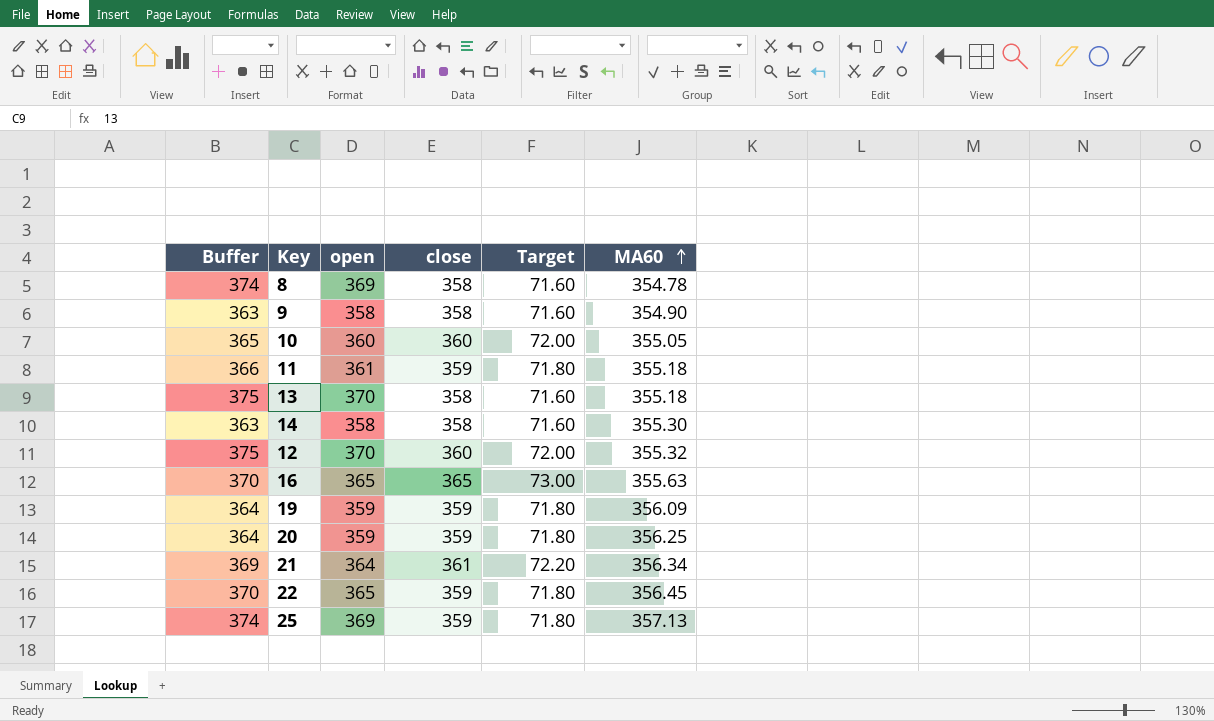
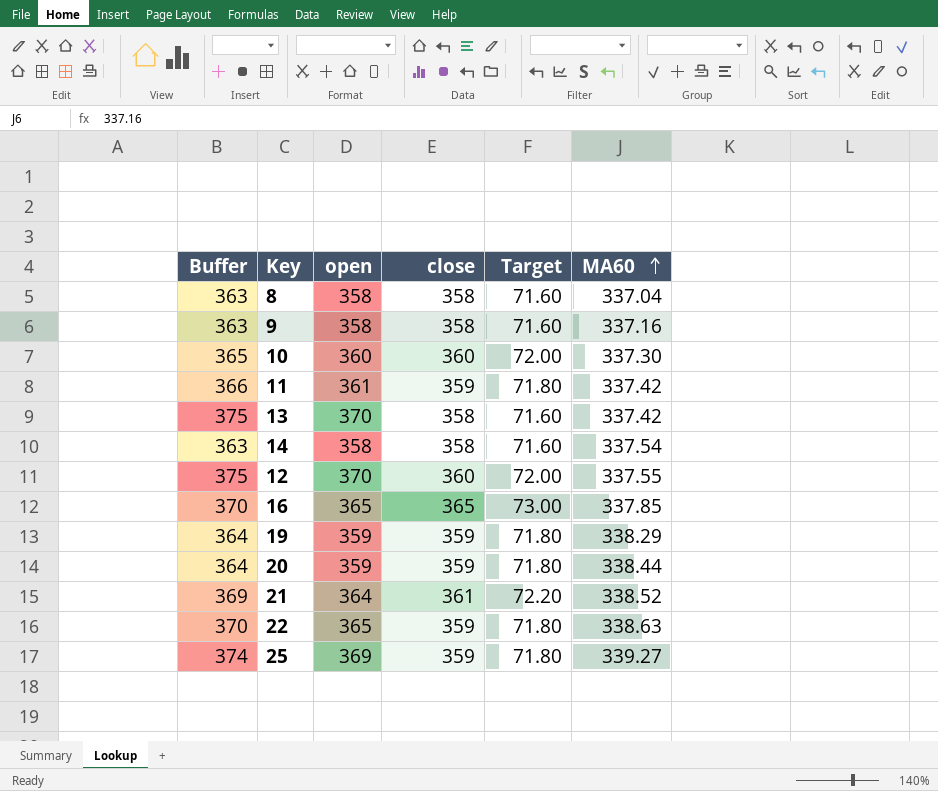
8 | Buffer: 374 -> 363
8 | open: 369 -> 358
8 | MA60: 354.78 -> 337.04
9 | MA60: 354.90 -> 337.16
10 | MA60: 355.05 -> 337.30
11 | MA60: 355.18 -> 337.42
13 | MA60: 355.18 -> 337.42
14 | MA60: 355.30 -> 337.54
12 | MA60: 355.32 -> 337.55
16 | MA60: 355.63 -> 337.85
19 | MA60: 356.09 -> 338.29
20 | MA60: 356.25 -> 338.44
21 | MA60: 356.34 -> 338.52
22 | MA60: 356.45 -> 338.63
25 | MA60: 357.13 -> 339.27

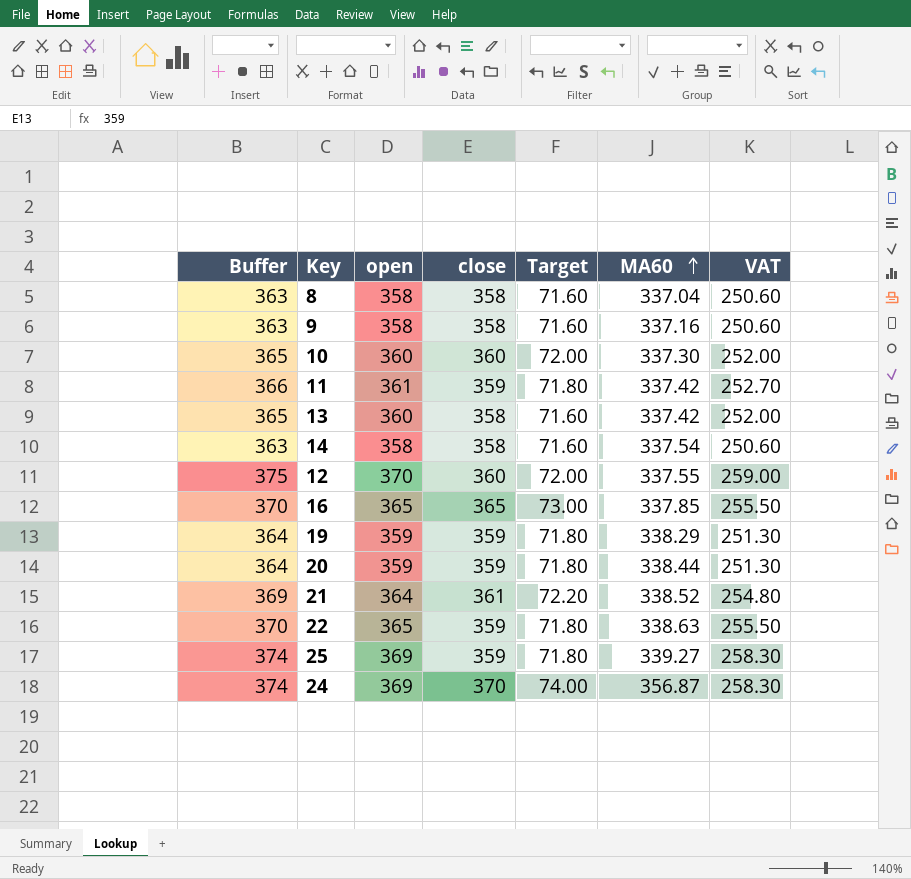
column VAT | formula: none -> [open] * 0.7
13 | Buffer: 375 -> 365
13 | open: 370 -> 360
row 24: none -> 374 | 369 | 370 | 74.00 | 356.87 | 258.30

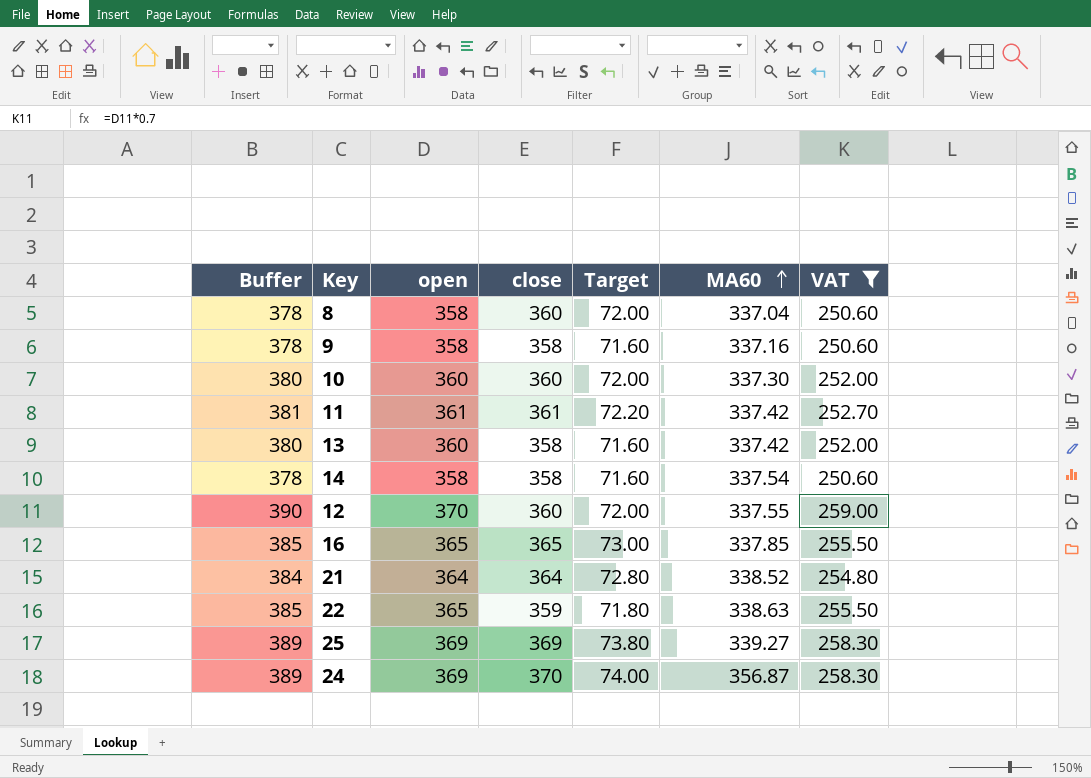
filter: none -> VAT != 251.30
column Buffer | formula: [open] + 5 -> [open] + 20
8 | close: 358 -> 360
8 | Target: 71.60 -> 72.00
11 | close: 359 -> 361
11 | Target: 71.80 -> 72.20
21 | close: 361 -> 364
21 | Target: 72.20 -> 72.80
25 | close: 359 -> 369
25 | Target: 71.80 -> 73.80

